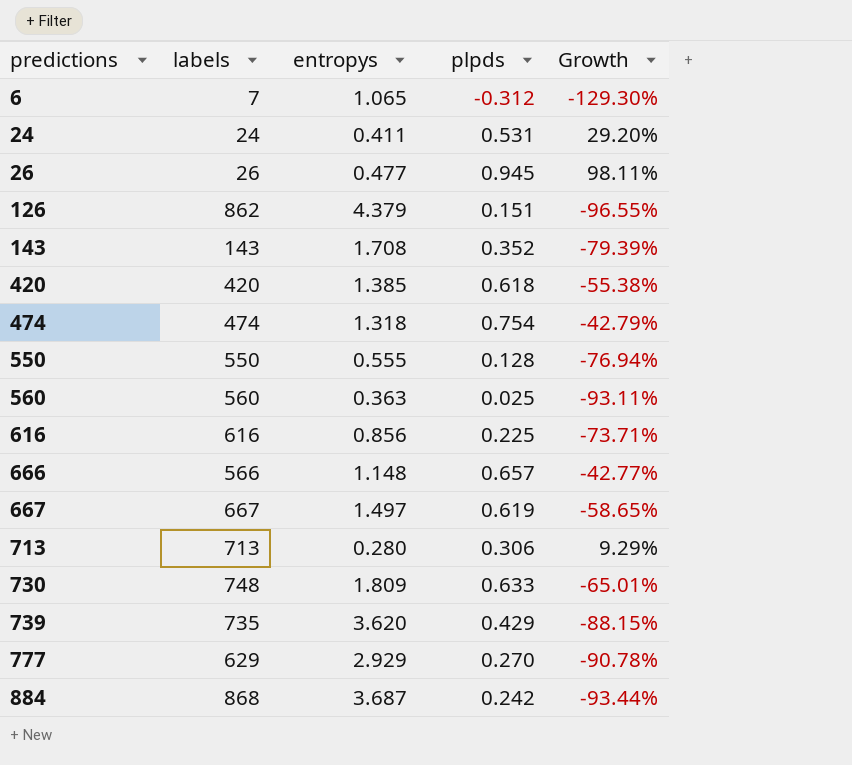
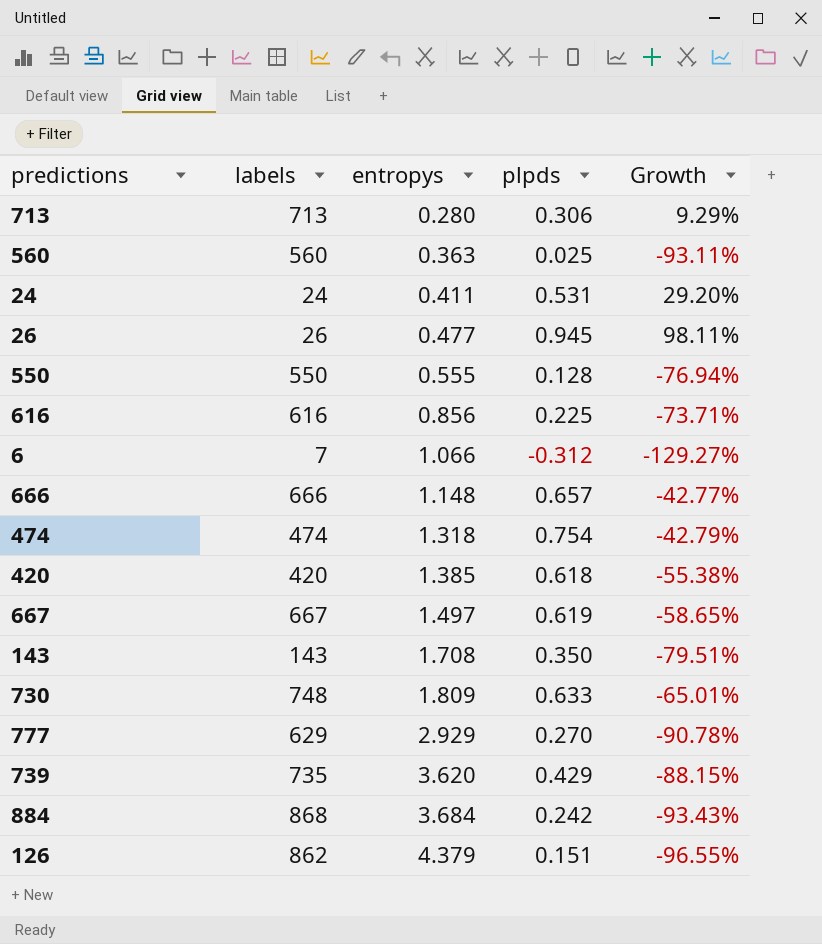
row order: predictions ascending -> entropys ascending
6 | entropys: 1.065 -> 1.066
6 | Growth: -129.30% -> -129.27%
666 | labels: 566 -> 666
143 | plpds: 0.352 -> 0.350
143 | Growth: -79.39% -> -79.51%
884 | entropys: 3.687 -> 3.684
884 | Growth: -93.44% -> -93.43%

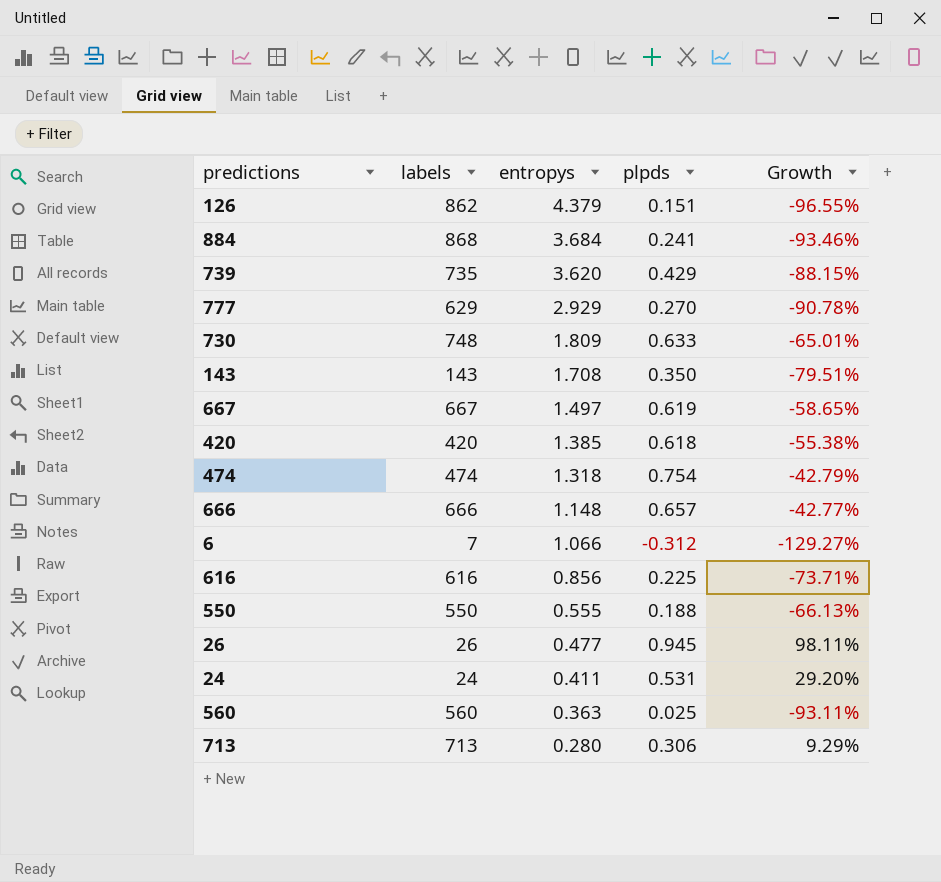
row order: entropys ascending -> entropys descending
884 | plpds: 0.242 -> 0.241
884 | Growth: -93.43% -> -93.46%
550 | plpds: 0.128 -> 0.188
550 | Growth: -76.94% -> -66.13%

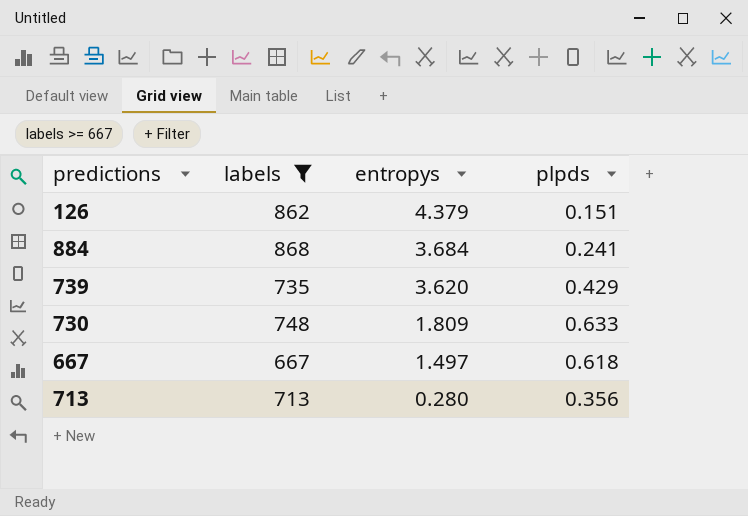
filter: none -> labels >= 667
column Growth | formula: ([plpds] - [entropys]) / [entropys] -> none
667 | plpds: 0.619 -> 0.618
713 | plpds: 0.306 -> 0.356

